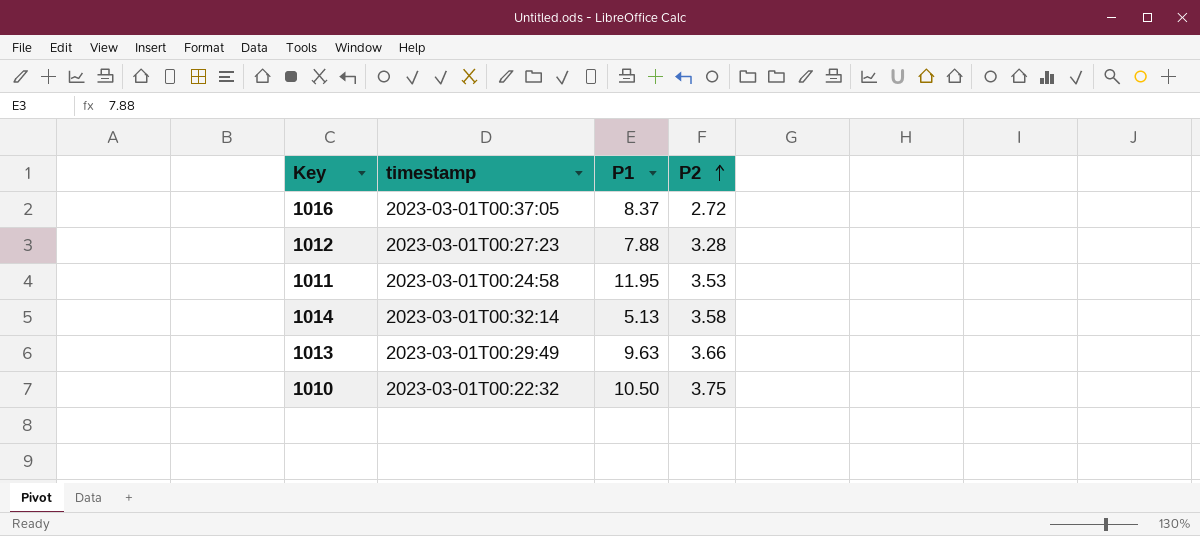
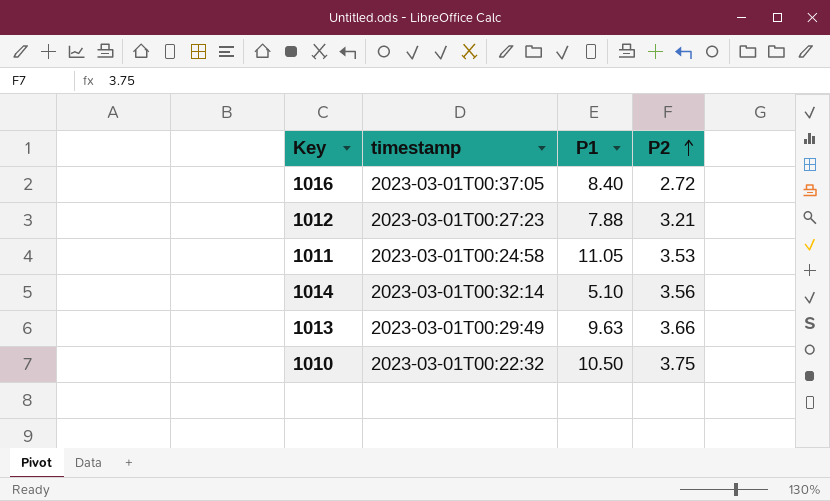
1016 | P1: 8.37 -> 8.40
1012 | P2: 3.28 -> 3.21
1011 | P1: 11.95 -> 11.05
1014 | P1: 5.13 -> 5.10
1014 | P2: 3.58 -> 3.56

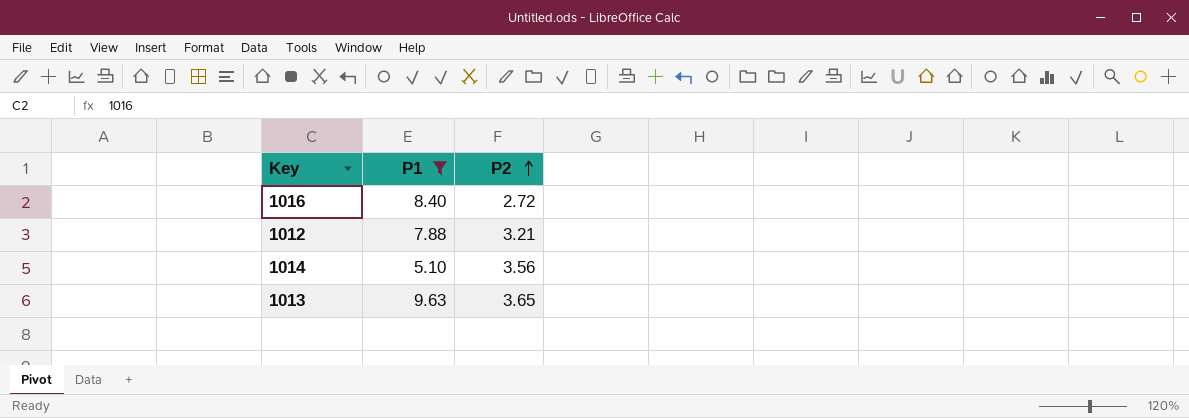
filter: none -> P1 <= 9.63
column timestamp | position: 2 -> none
1013 | P2: 3.66 -> 3.65

